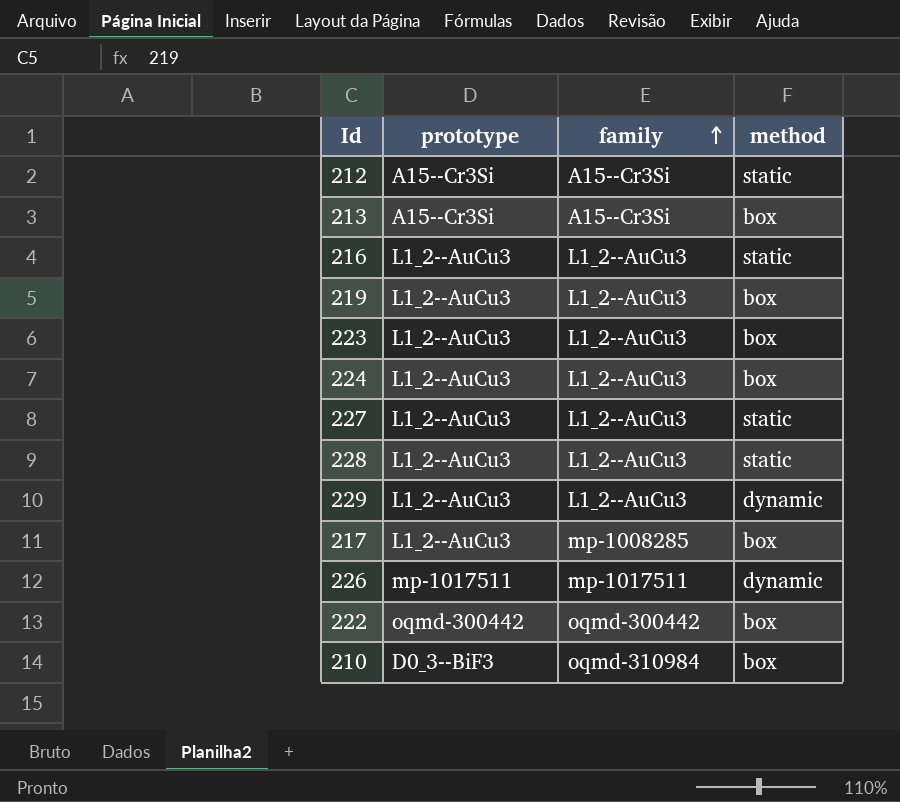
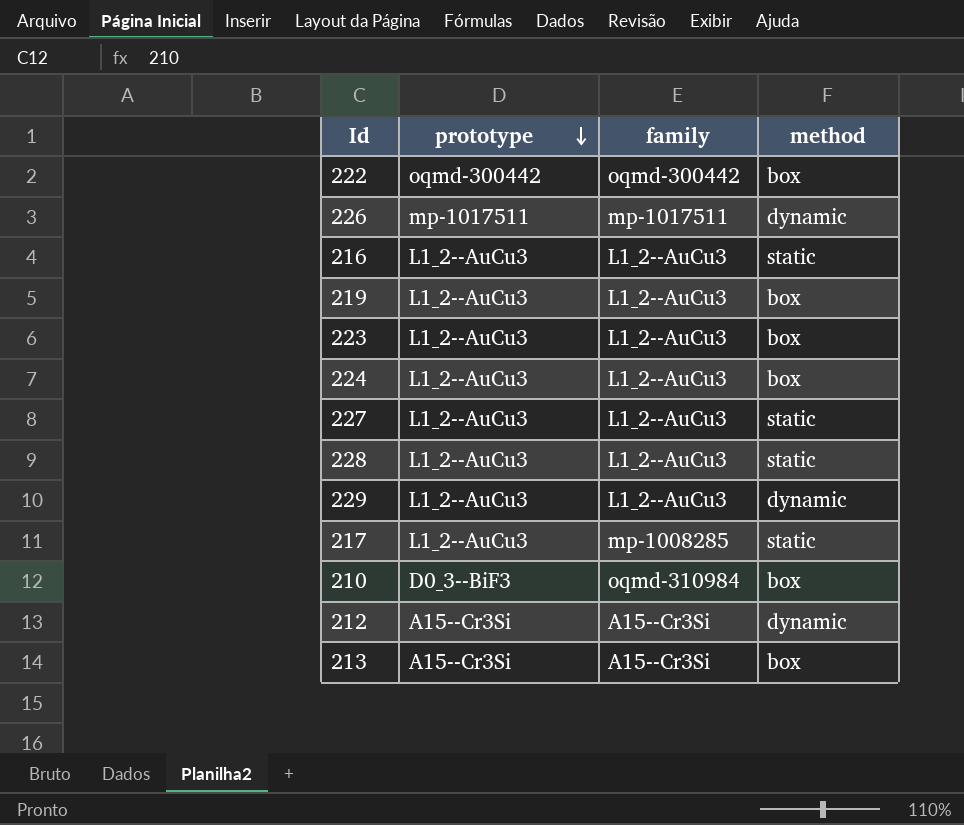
row order: family ascending -> prototype descending
217 | method: box -> static
212 | method: static -> dynamic

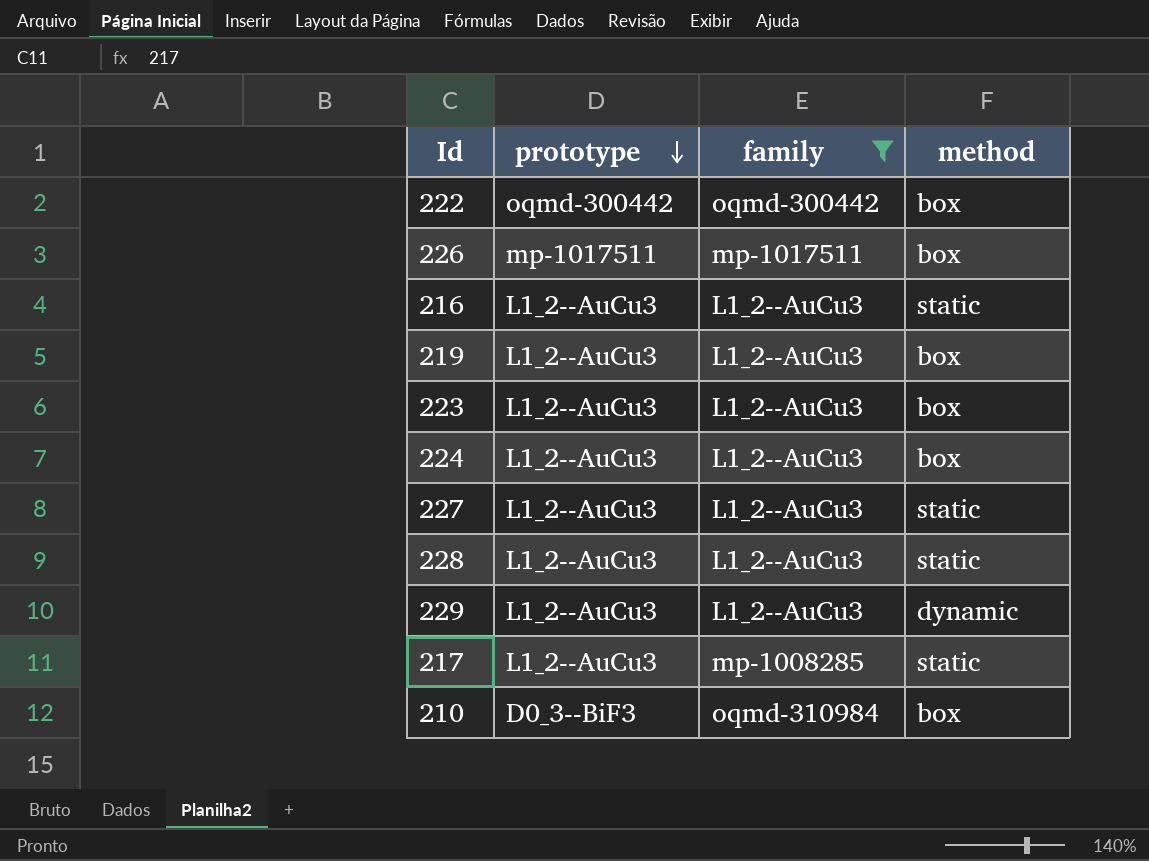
filter: none -> family != A15--Cr3Si
226 | method: dynamic -> box

